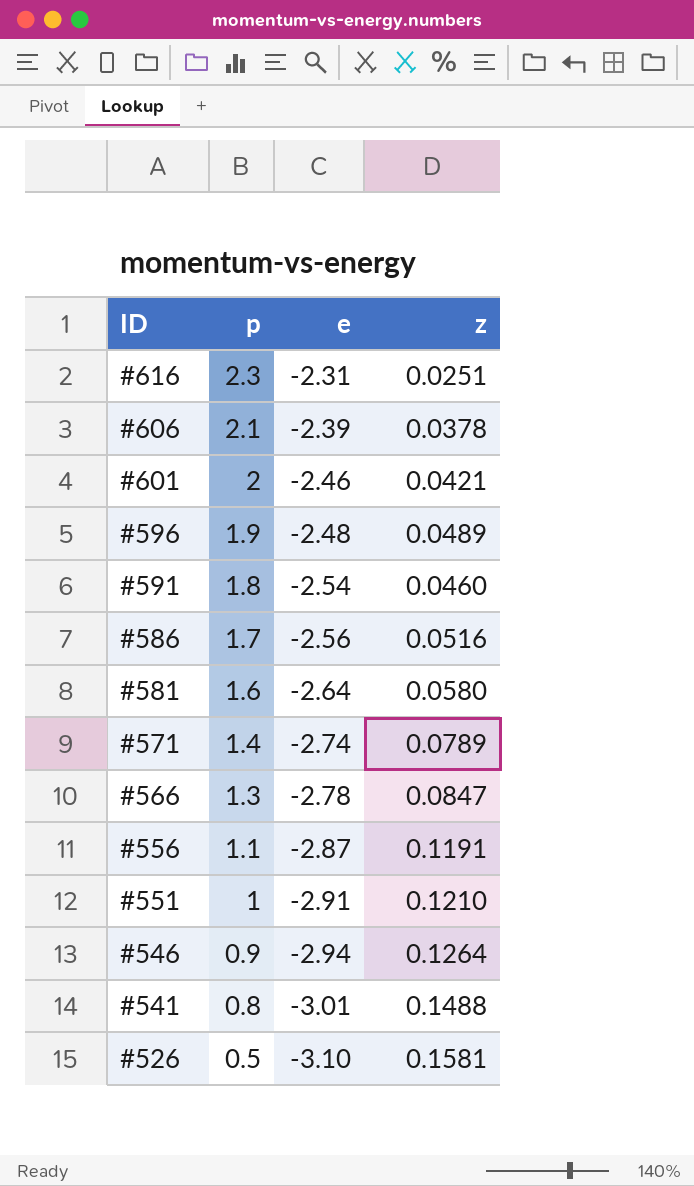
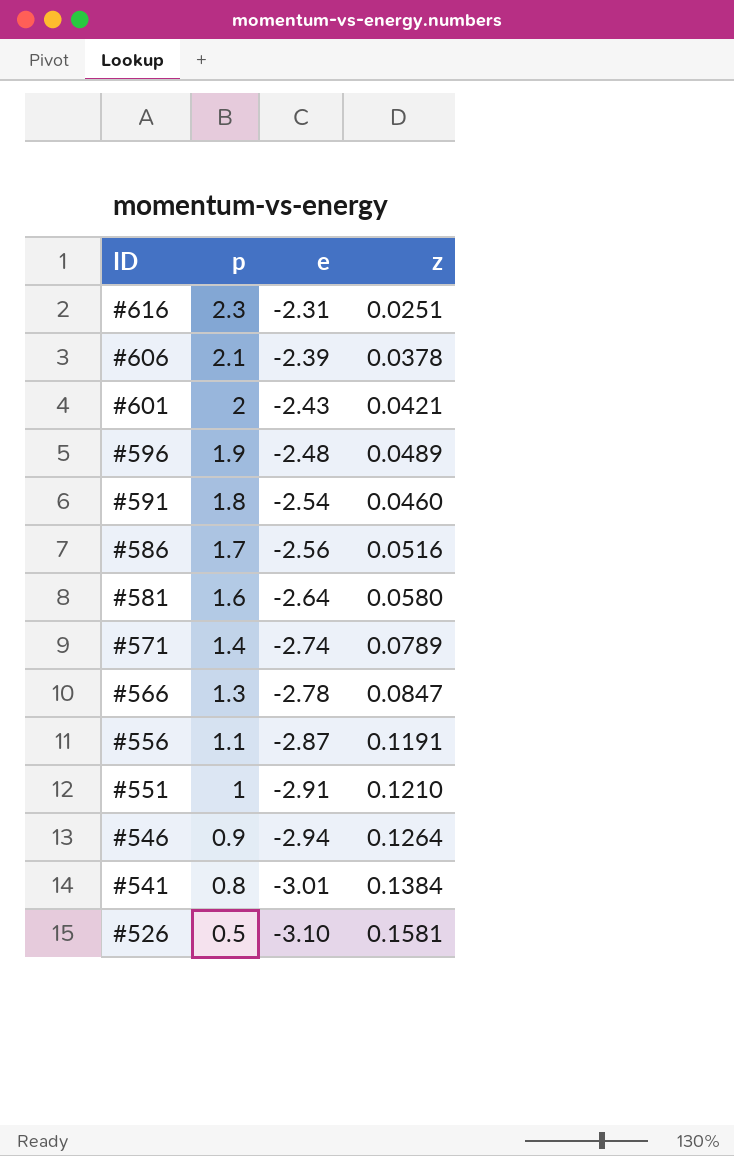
#601 | e: -2.46 -> -2.43
#541 | z: 0.1488 -> 0.1384

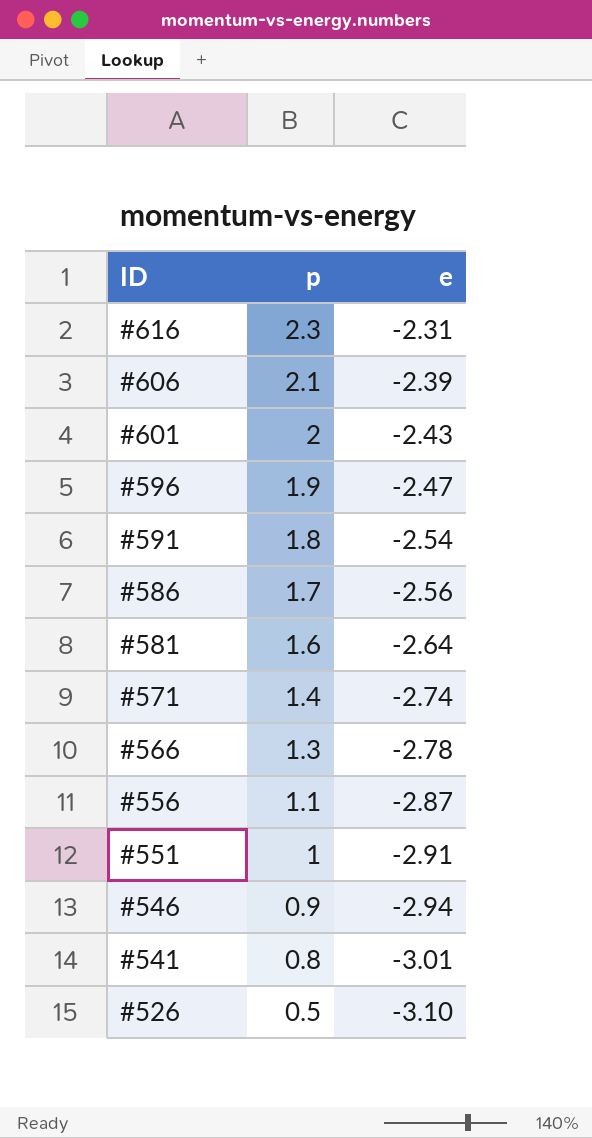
column z | position: 4 -> none
#596 | e: -2.48 -> -2.47

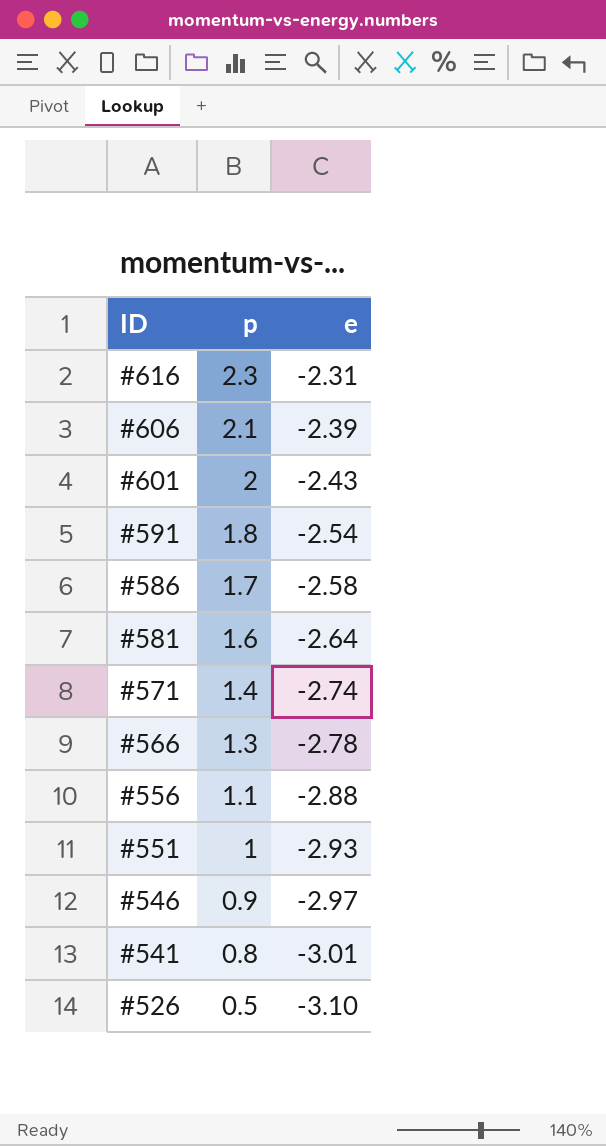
row #596: 1.9 | -2.47 -> none
#586 | e: -2.56 -> -2.58
#556 | e: -2.87 -> -2.88
#551 | e: -2.91 -> -2.93
#546 | e: -2.94 -> -2.97

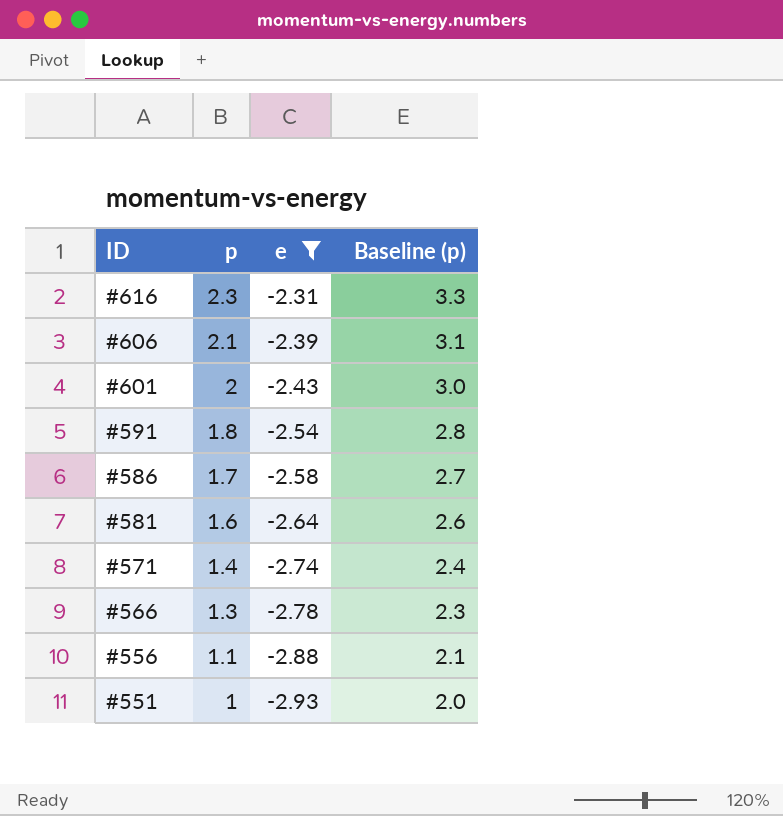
filter: none -> e >= -2.93
column Baseline (p) | formula: none -> [p] + 1

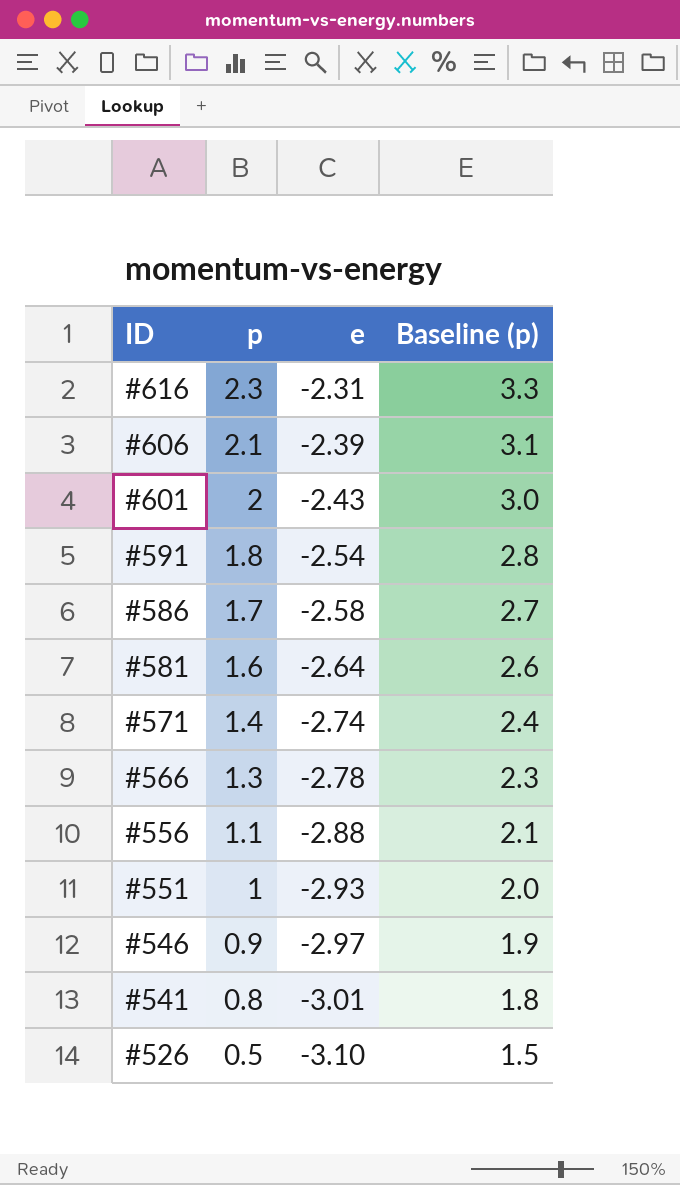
filter: e >= -2.93 -> none

